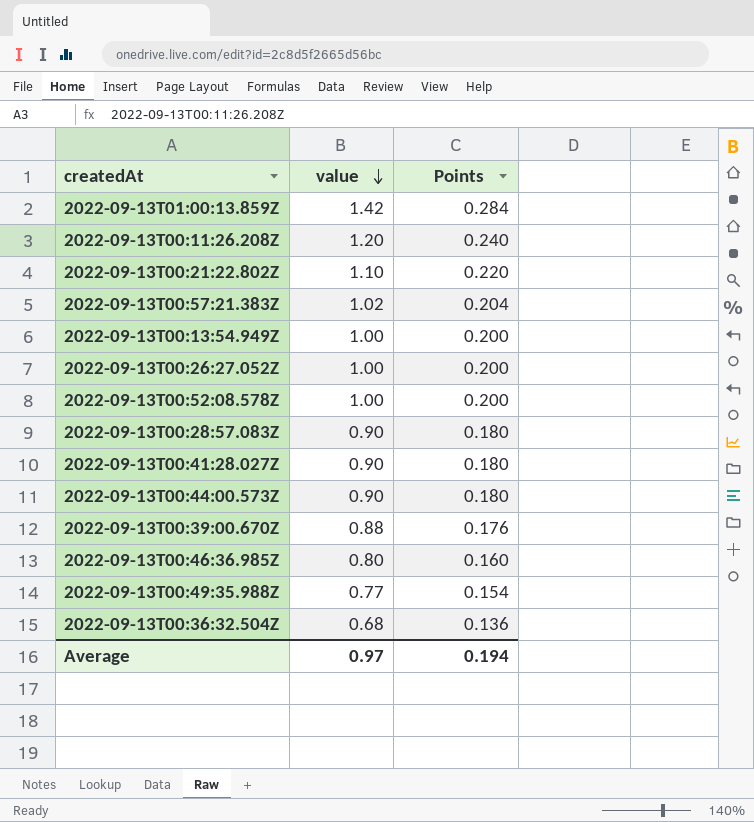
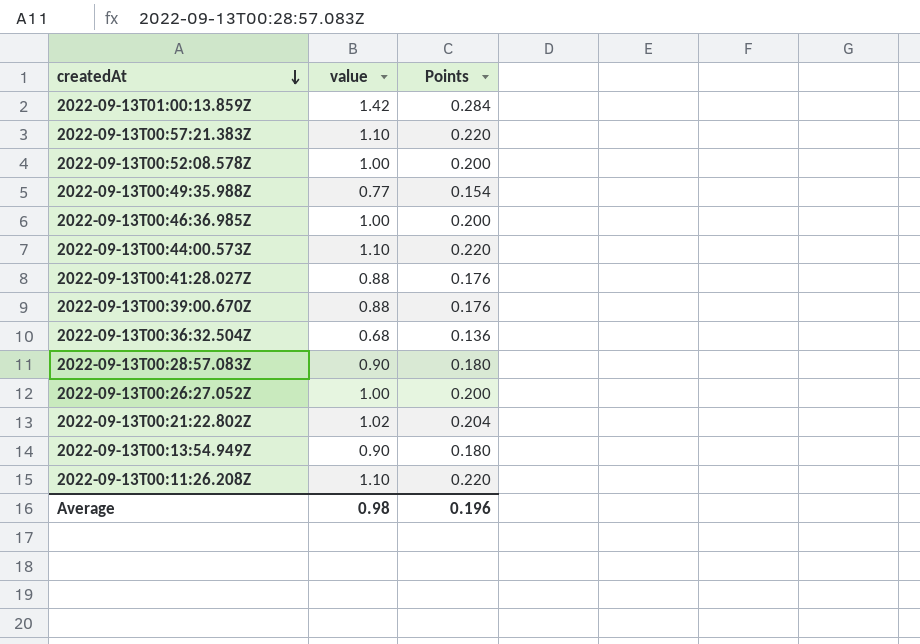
row order: value descending -> createdAt descending
2022-09-13T00:57:21.383Z | value: 1.02 -> 1.10
2022-09-13T00:57:21.383Z | Points: 0.204 -> 0.220
2022-09-13T00:46:36.985Z | value: 0.80 -> 1.00
2022-09-13T00:46:36.985Z | Points: 0.160 -> 0.200
2022-09-13T00:44:00.573Z | value: 0.90 -> 1.10
2022-09-13T00:44:00.573Z | Points: 0.180 -> 0.220
2022-09-13T00:41:28.027Z | value: 0.90 -> 0.88
2022-09-13T00:41:28.027Z | Points: 0.180 -> 0.176
2022-09-13T00:21:22.802Z | value: 1.10 -> 1.02
2022-09-13T00:21:22.802Z | Points: 0.220 -> 0.204
2022-09-13T00:13:54.949Z | value: 1.00 -> 0.90
2022-09-13T00:13:54.949Z | Points: 0.200 -> 0.180
2022-09-13T00:11:26.208Z | value: 1.20 -> 1.10
2022-09-13T00:11:26.208Z | Points: 0.240 -> 0.220
Average | value: 0.97 -> 0.98
Average | Points: 0.194 -> 0.196

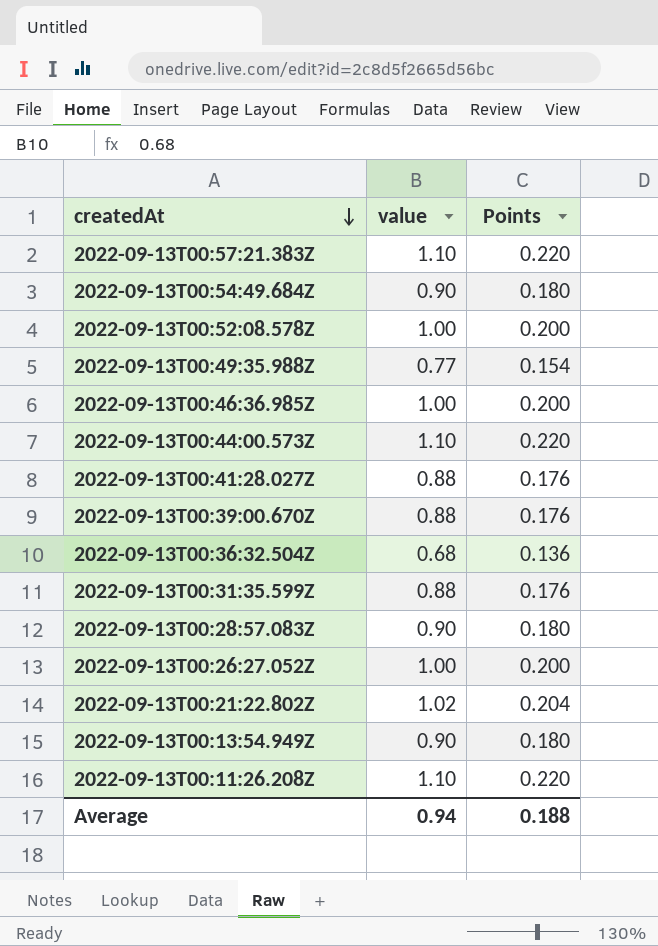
row 2022-09-13T01:00:13.859Z: 1.42 | 0.284 -> none
row 2022-09-13T00:54:49.684Z: none -> 0.90 | 0.180
row 2022-09-13T00:31:35.599Z: none -> 0.88 | 0.176
Average | value: 0.98 -> 0.94
Average | Points: 0.196 -> 0.188

